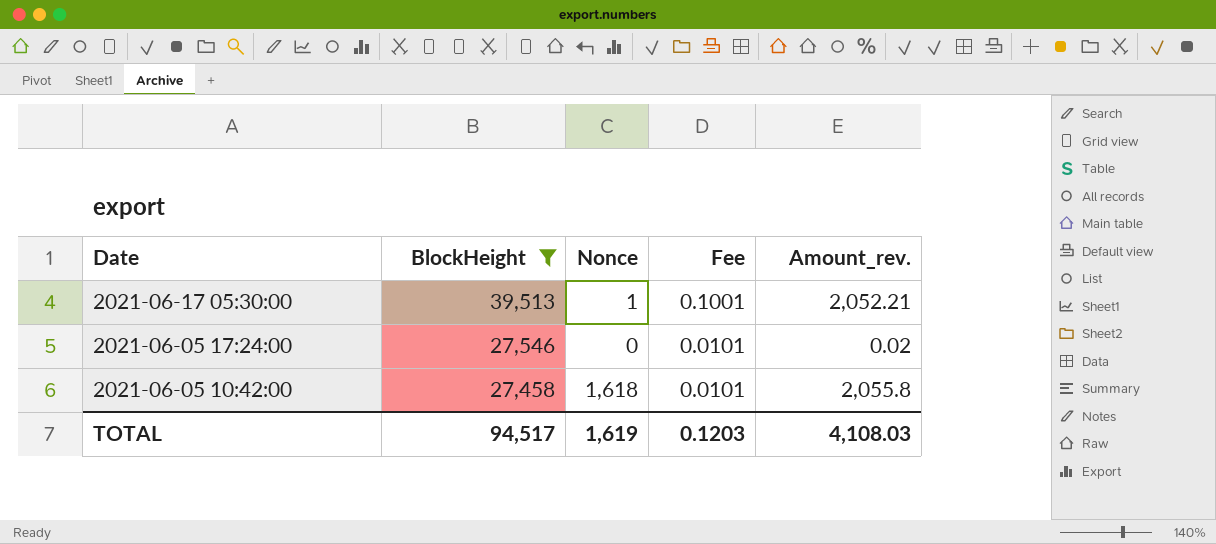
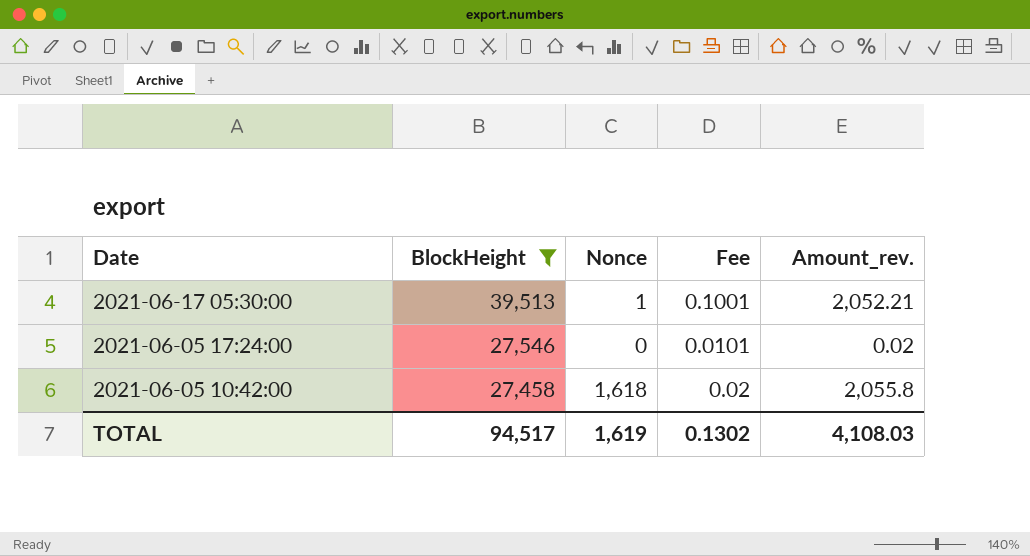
2021-06-05 10:42:00 | Fee: 0.0101 -> 0.02
TOTAL | Fee: 0.1203 -> 0.1302

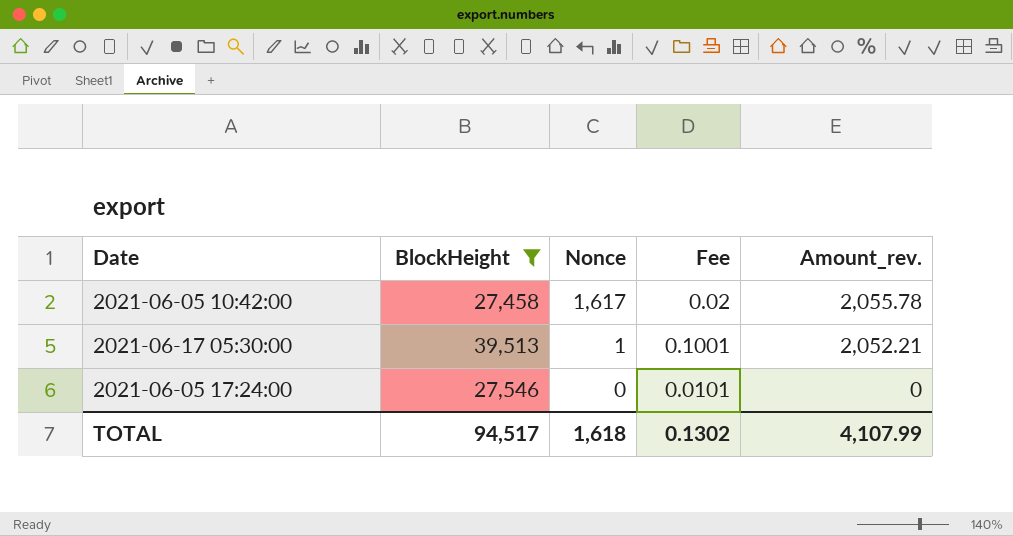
row order: Date descending -> Nonce descending
2021-06-05 10:42:00 | Nonce: 1,618 -> 1,617
2021-06-05 10:42:00 | Amount_rev.: 2,055.8 -> 2,055.78
2021-06-05 17:24:00 | Amount_rev.: 0.02 -> 0
TOTAL | Nonce: 1,619 -> 1,618
TOTAL | Amount_rev.: 4,108.03 -> 4,107.99

